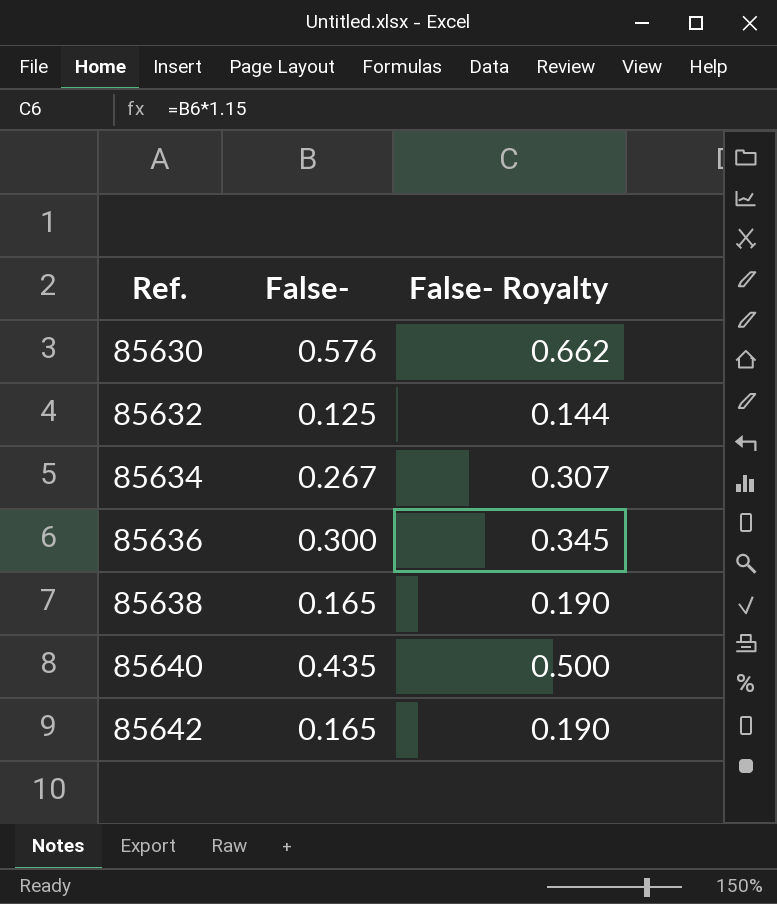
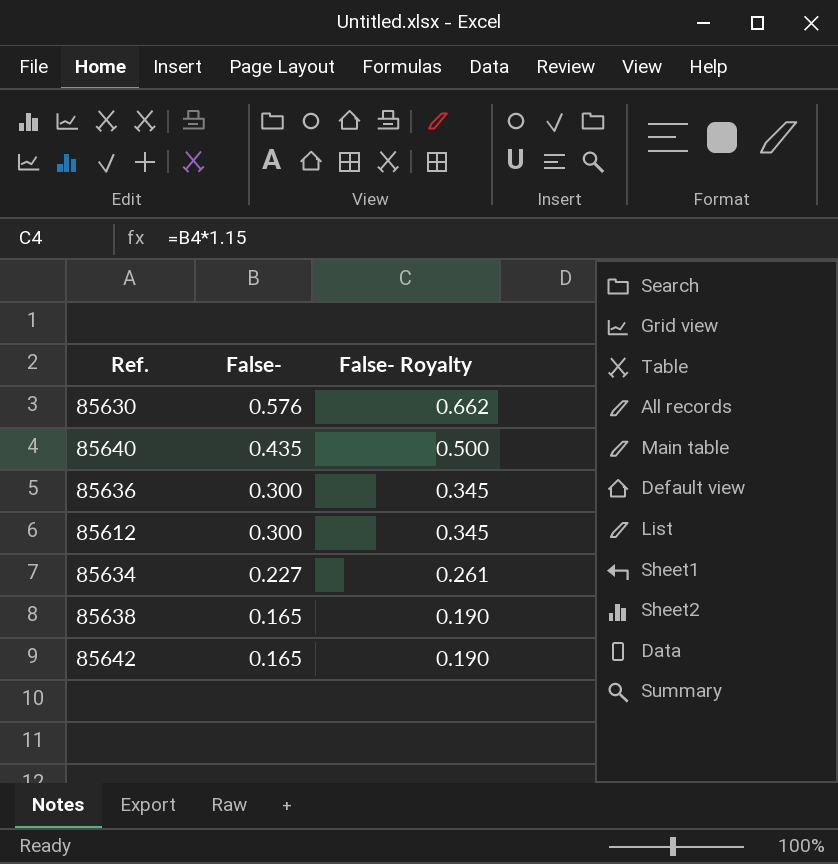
row order: Ref. ascending -> False- descending
row 85632: 0.125 | 0.144 -> none
row 85612: none -> 0.300 | 0.345
85634 | False-: 0.267 -> 0.227
85634 | False- Royalty: 0.307 -> 0.261

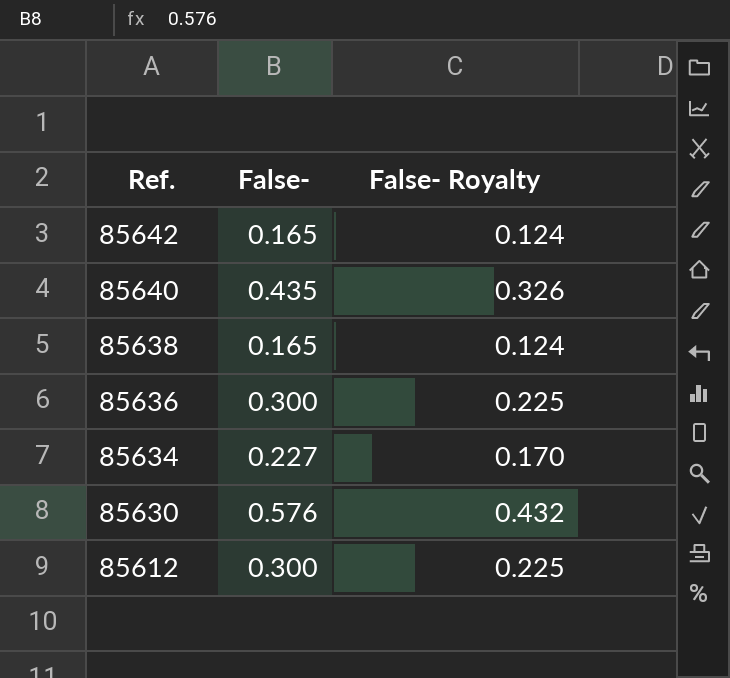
row order: False- descending -> Ref. descending
column False- Royalty | formula: [False-] * 1.15 -> [False-] * 0.75

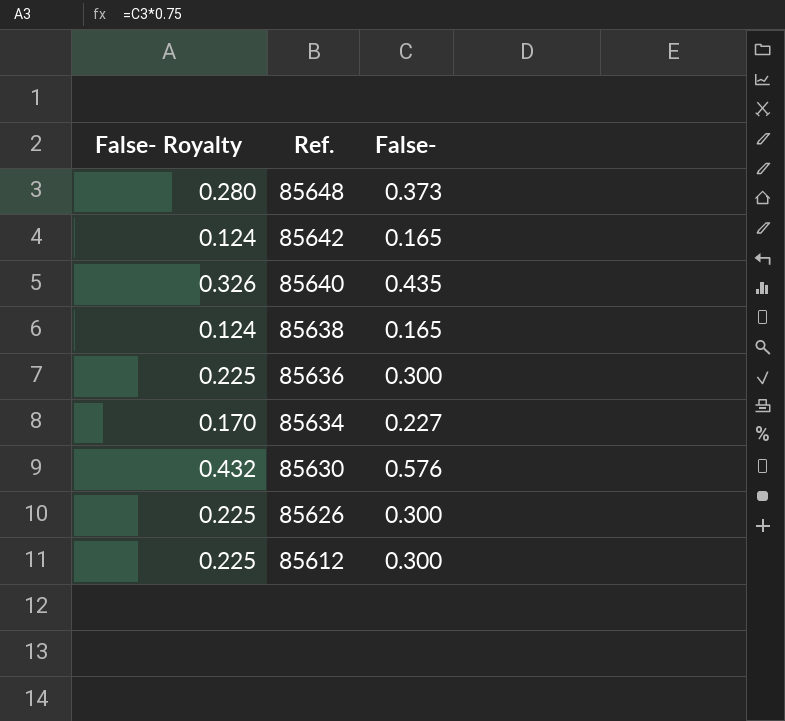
column False- Royalty | position: 3 -> 1
row 85648: none -> 0.280 | 0.373
row 85626: none -> 0.225 | 0.300

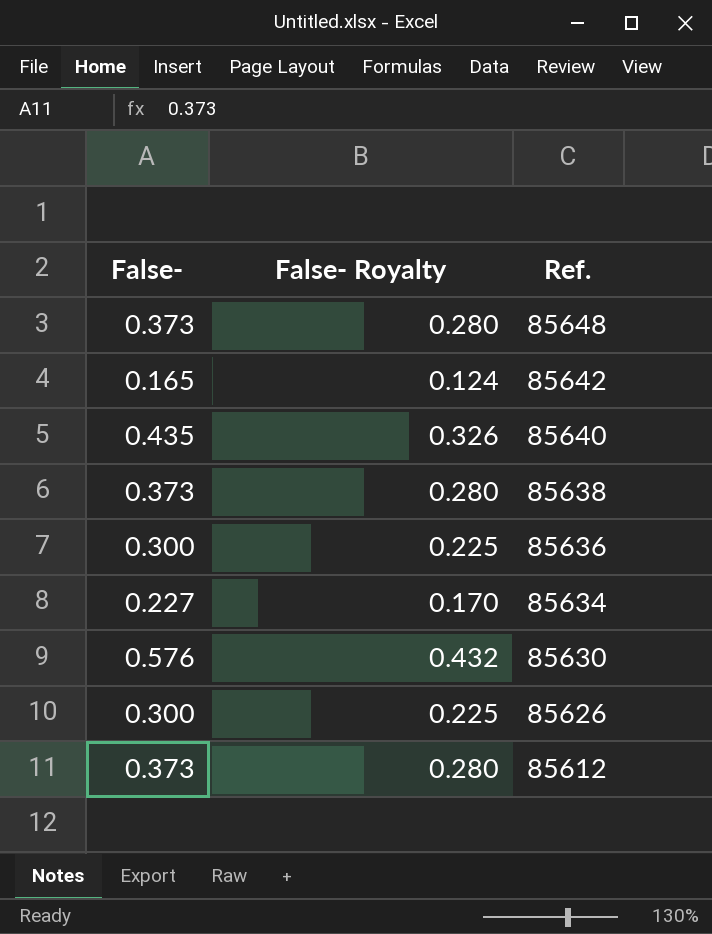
column False- | position: 3 -> 1
85638 | False-: 0.165 -> 0.373
85638 | False- Royalty: 0.124 -> 0.280
85612 | False-: 0.300 -> 0.373
85612 | False- Royalty: 0.225 -> 0.280

